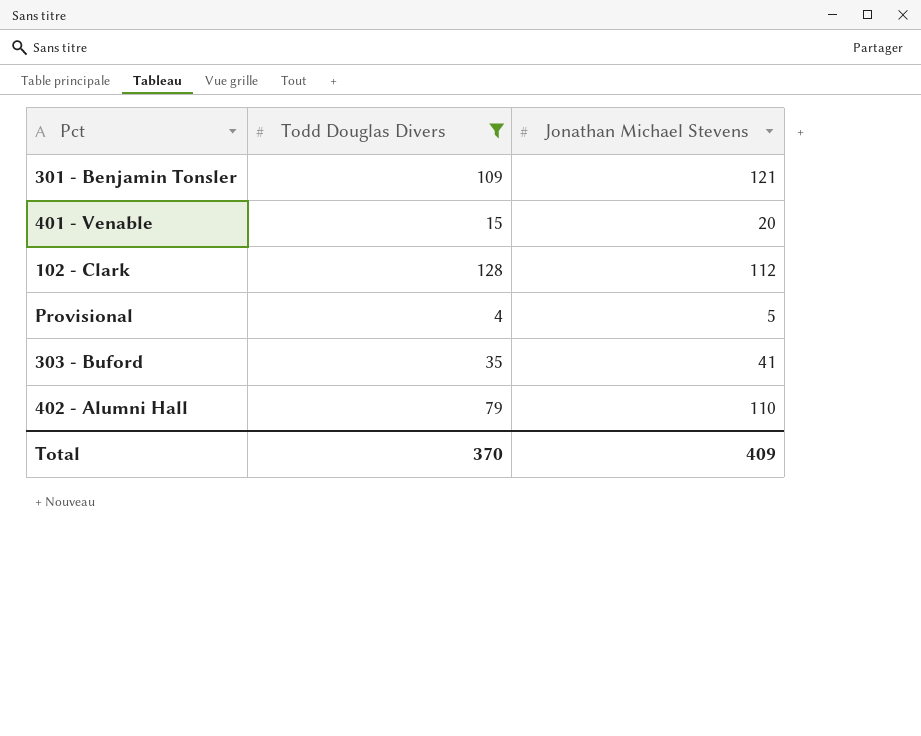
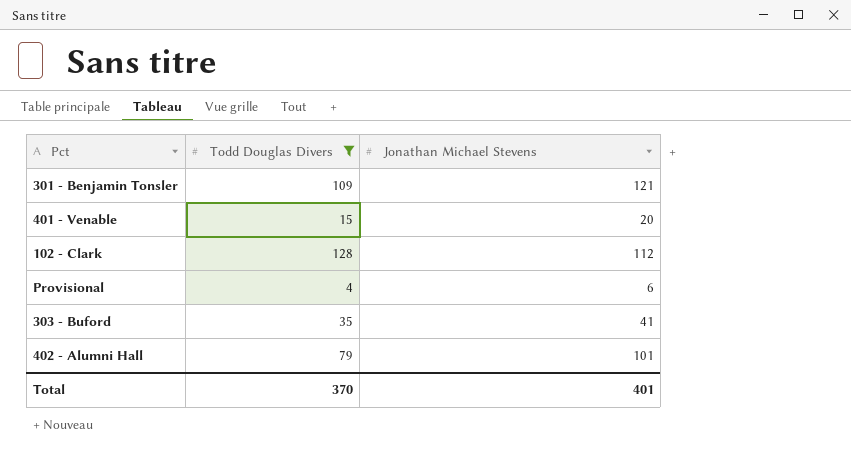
Provisional | Jonathan Michael Stevens: 5 -> 6
402 - Alumni Hall | Jonathan Michael Stevens: 110 -> 101
Total | Jonathan Michael Stevens: 409 -> 401

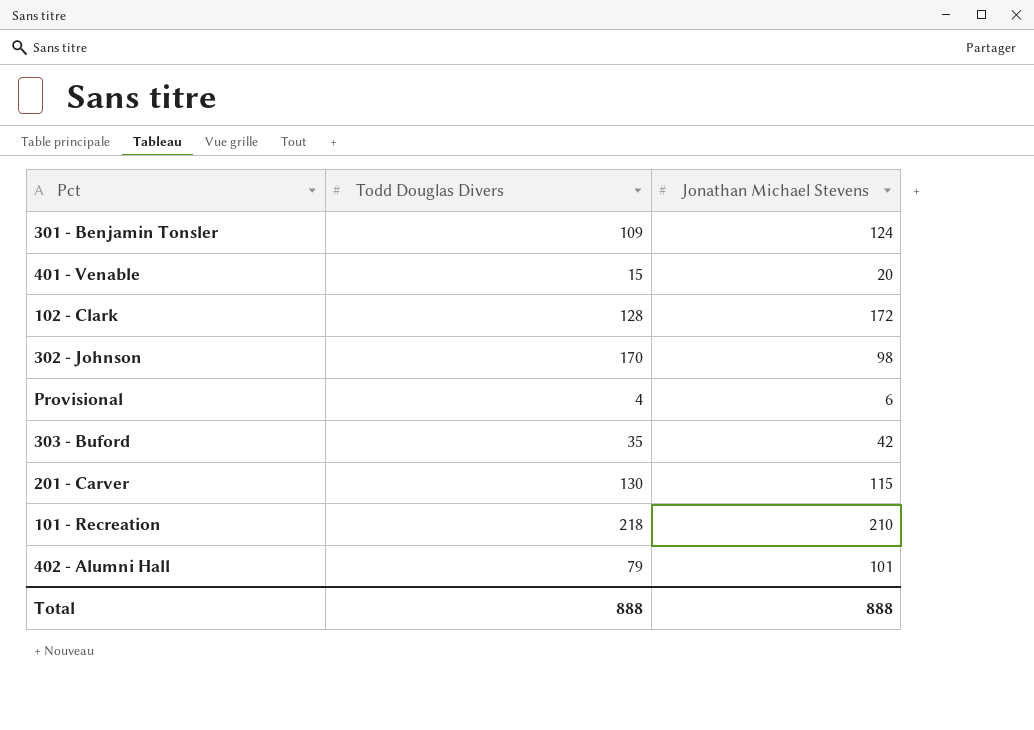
filter: Todd Douglas Divers <= 128 -> none
301 - Benjamin Tonsler | Jonathan Michael Stevens: 121 -> 124
102 - Clark | Jonathan Michael Stevens: 112 -> 172
303 - Buford | Jonathan Michael Stevens: 41 -> 42
Total | Todd Douglas Divers: 370 -> 888
Total | Jonathan Michael Stevens: 401 -> 888

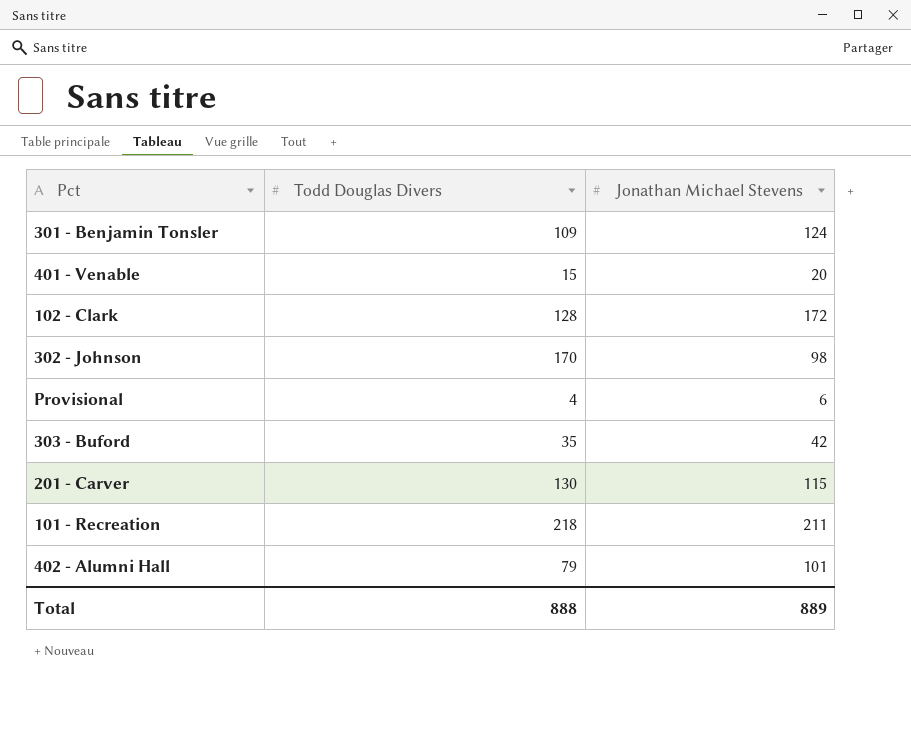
101 - Recreation | Jonathan Michael Stevens: 210 -> 211
Total | Jonathan Michael Stevens: 888 -> 889

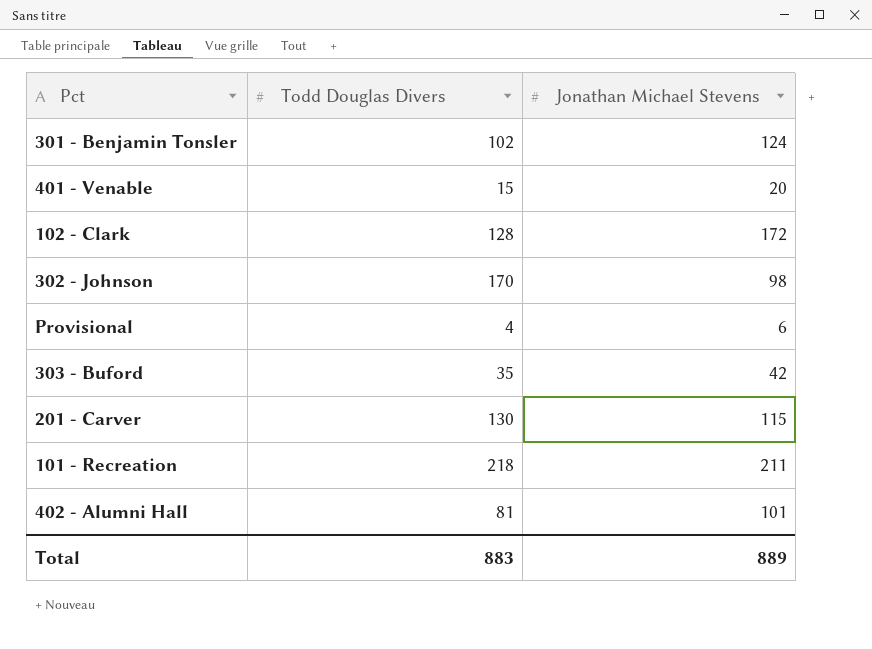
301 - Benjamin Tonsler | Todd Douglas Divers: 109 -> 102
402 - Alumni Hall | Todd Douglas Divers: 79 -> 81
Total | Todd Douglas Divers: 888 -> 883

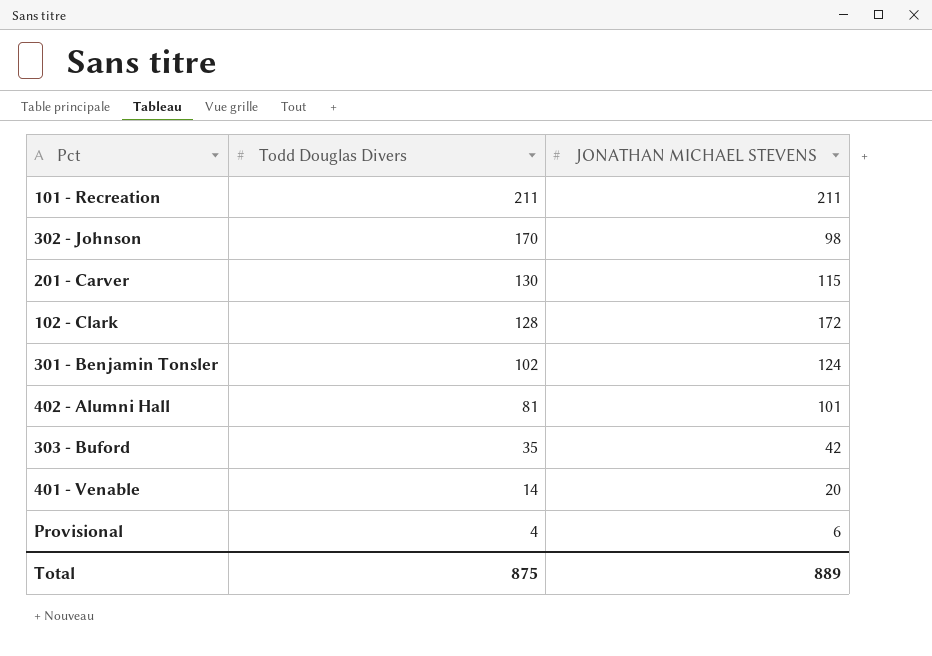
row order: none -> Todd Douglas Divers descending
column name: Jonathan Michael Stevens -> JONATHAN MICHAEL STEVENS
101 - Recreation | Todd Douglas Divers: 218 -> 211
401 - Venable | Todd Douglas Divers: 15 -> 14
Total | Todd Douglas Divers: 883 -> 875

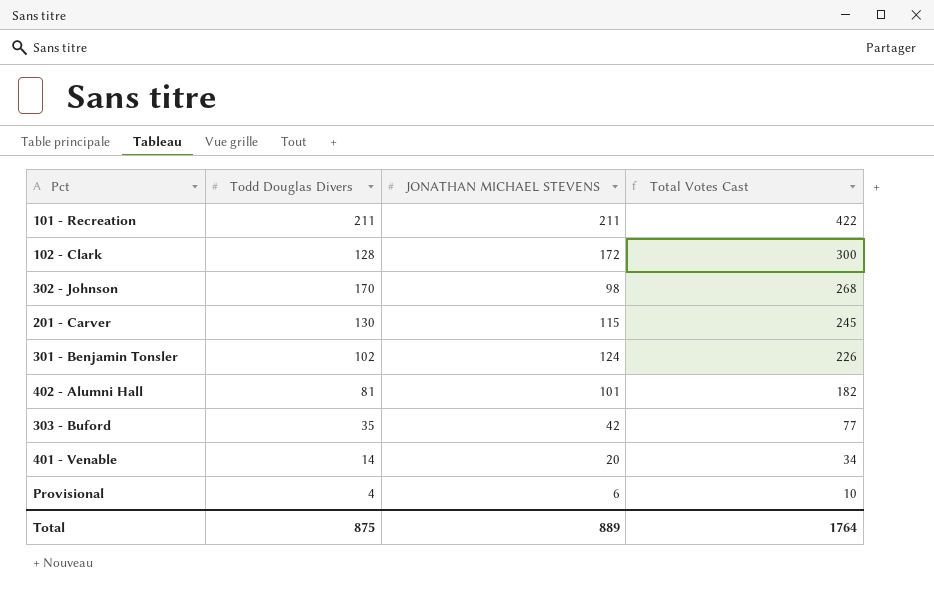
row order: Todd Douglas Divers descending -> Total Votes Cast descending
column Total Votes Cast | formula: none -> [Todd Douglas Divers] + [JONATHAN MICHAEL STEVENS]

